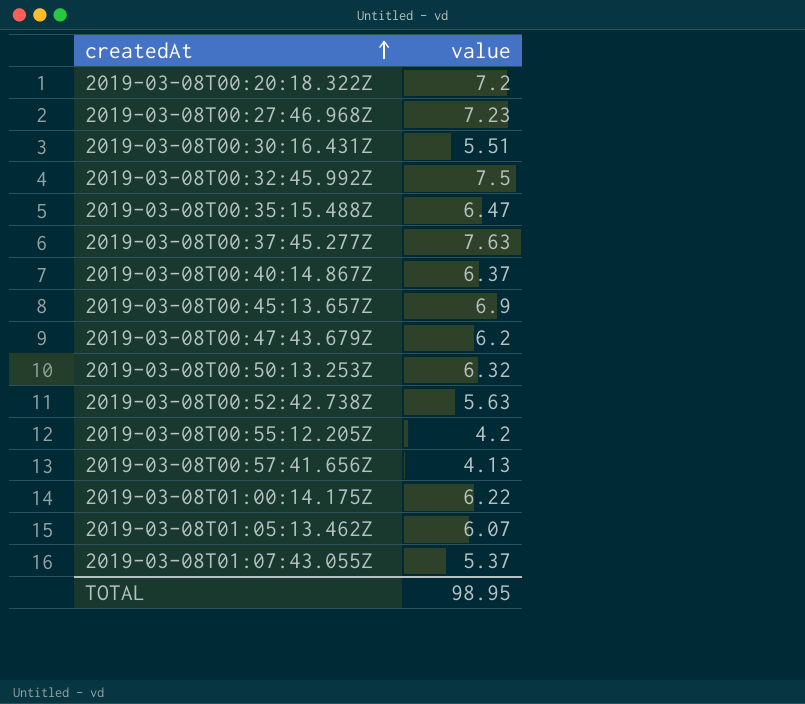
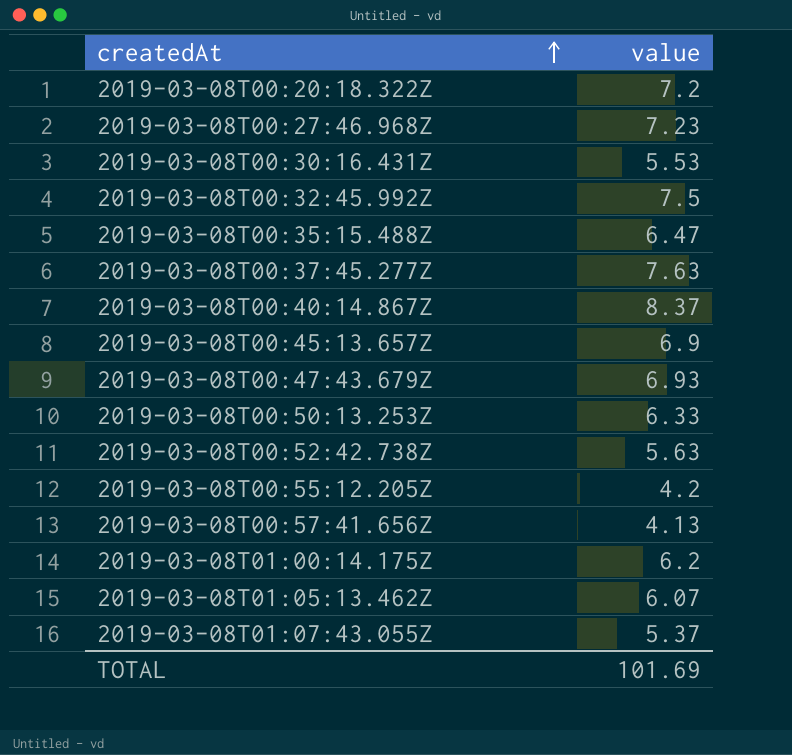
2019-03-08T00:30:16.431Z | value: 5.51 -> 5.53
2019-03-08T00:40:14.867Z | value: 6.37 -> 8.37
2019-03-08T00:47:43.679Z | value: 6.2 -> 6.93
2019-03-08T00:50:13.253Z | value: 6.32 -> 6.33
2019-03-08T01:00:14.175Z | value: 6.22 -> 6.2
TOTAL | value: 98.95 -> 101.69

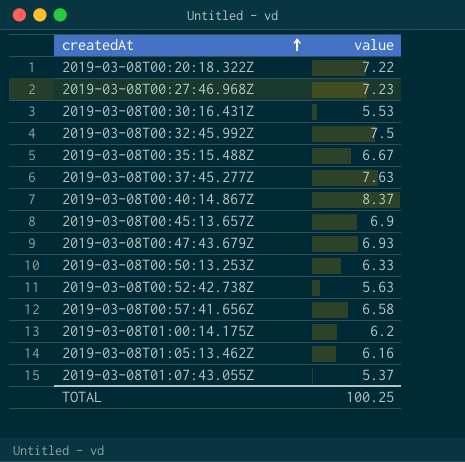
row 2019-03-08T00:55:12.205Z: 4.2 -> none
2019-03-08T00:20:18.322Z | value: 7.2 -> 7.22
2019-03-08T00:35:15.488Z | value: 6.47 -> 6.67
2019-03-08T00:57:41.656Z | value: 4.13 -> 6.58
2019-03-08T01:05:13.462Z | value: 6.07 -> 6.16
TOTAL | value: 101.69 -> 100.25

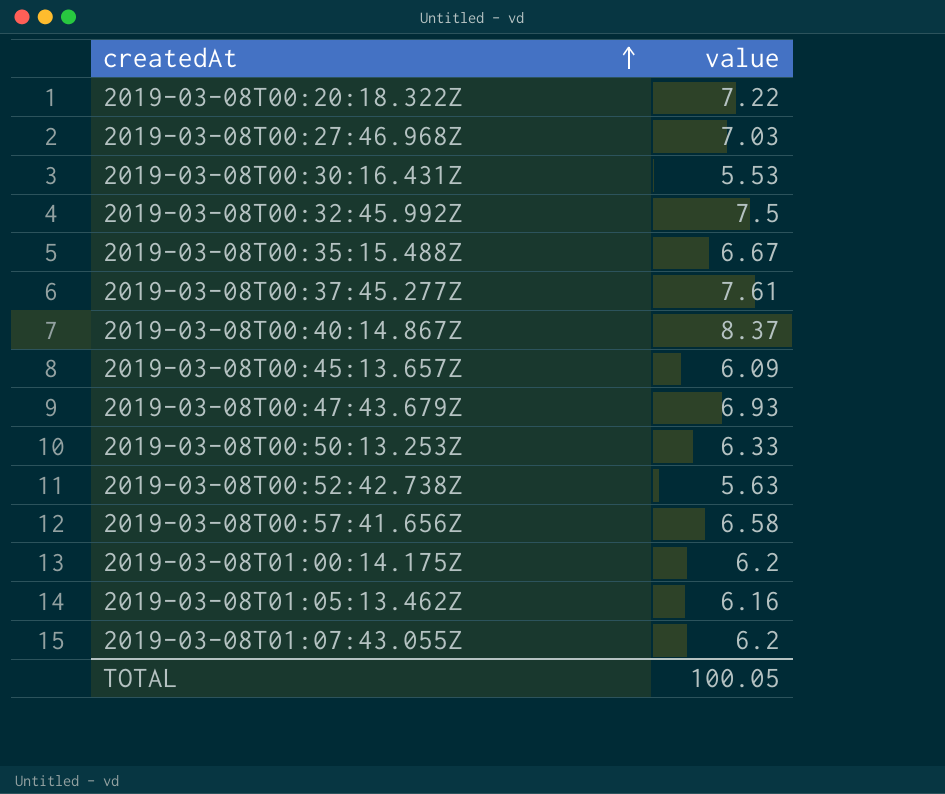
2019-03-08T00:27:46.968Z | value: 7.23 -> 7.03
2019-03-08T00:37:45.277Z | value: 7.63 -> 7.61
2019-03-08T00:45:13.657Z | value: 6.9 -> 6.09
2019-03-08T01:07:43.055Z | value: 5.37 -> 6.2
TOTAL | value: 100.25 -> 100.05

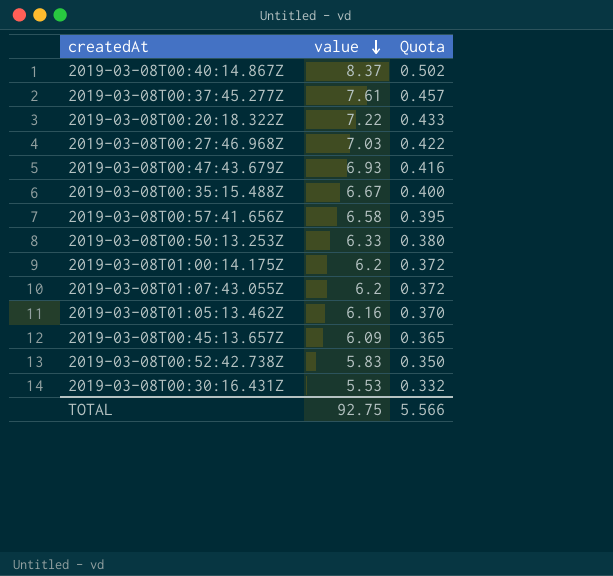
row order: createdAt ascending -> value descending
column Quota | formula: none -> [value] * 0.06
row 2019-03-08T00:32:45.992Z: 7.5 -> none
2019-03-08T00:52:42.738Z | value: 5.63 -> 5.83
TOTAL | value: 100.05 -> 92.75

